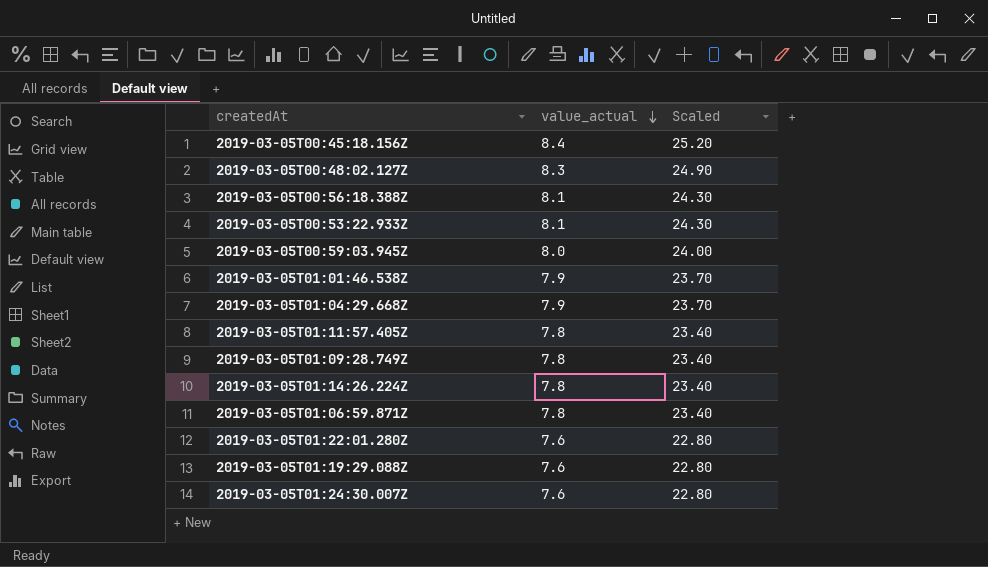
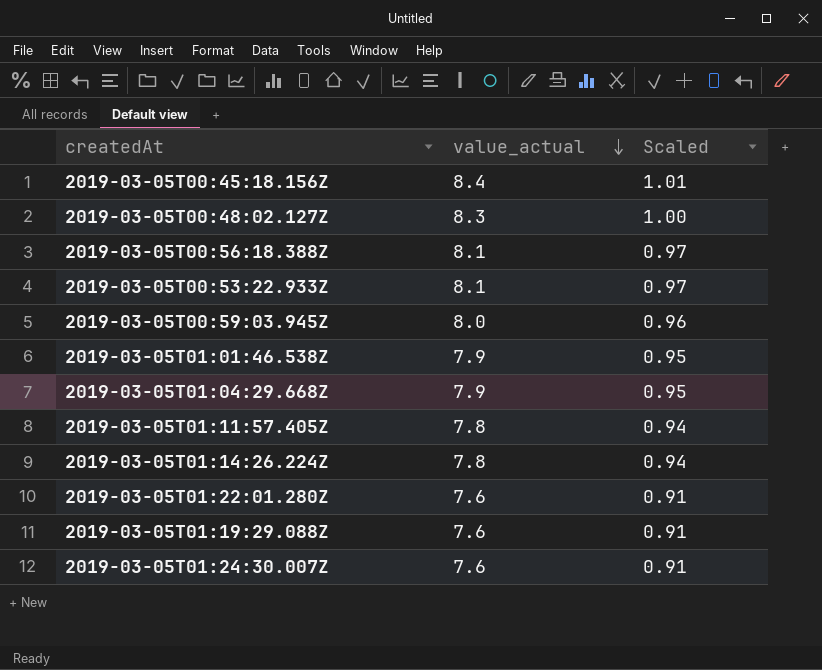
column Scaled | formula: [value_actual] * 3 -> [value_actual] * 0.12
row 2019-03-05T01:09:28.749Z: 7.8 | 23.40 -> none
row 2019-03-05T01:06:59.871Z: 7.8 | 23.40 -> none

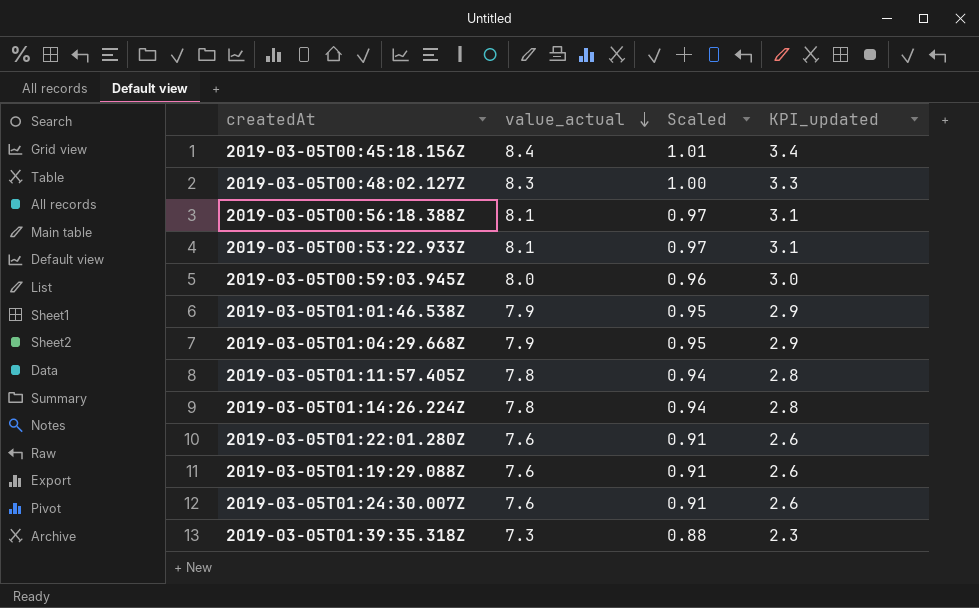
column KPI_updated | formula: none -> [value_actual] - 5
row 2019-03-05T01:39:35.318Z: none -> 7.3 | 0.88 | 2.3

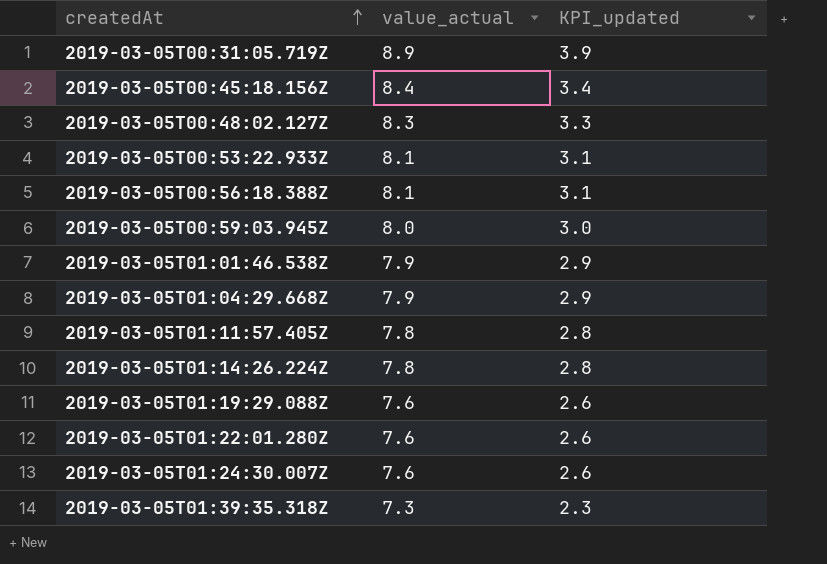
row order: value_actual descending -> createdAt ascending
column Scaled | formula: [value_actual] * 0.12 -> none
row 2019-03-05T00:31:05.719Z: none -> 8.9 | 3.9

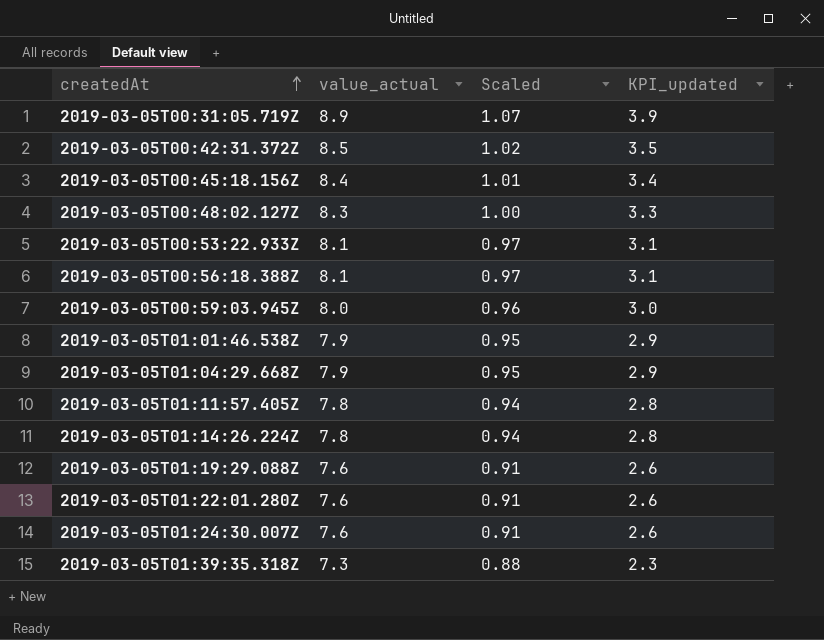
column Scaled | formula: none -> [value_actual] * 0.12
row 2019-03-05T00:42:31.372Z: none -> 8.5 | 1.02 | 3.5

